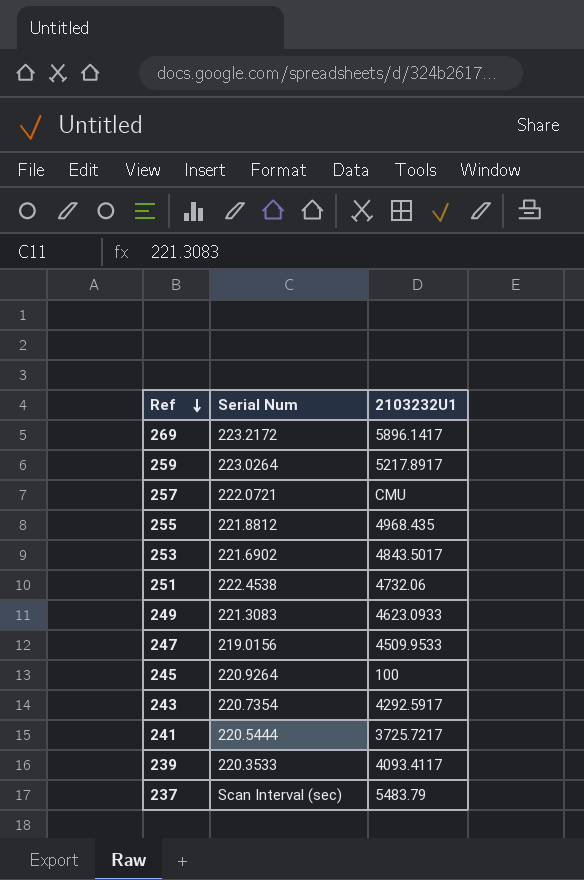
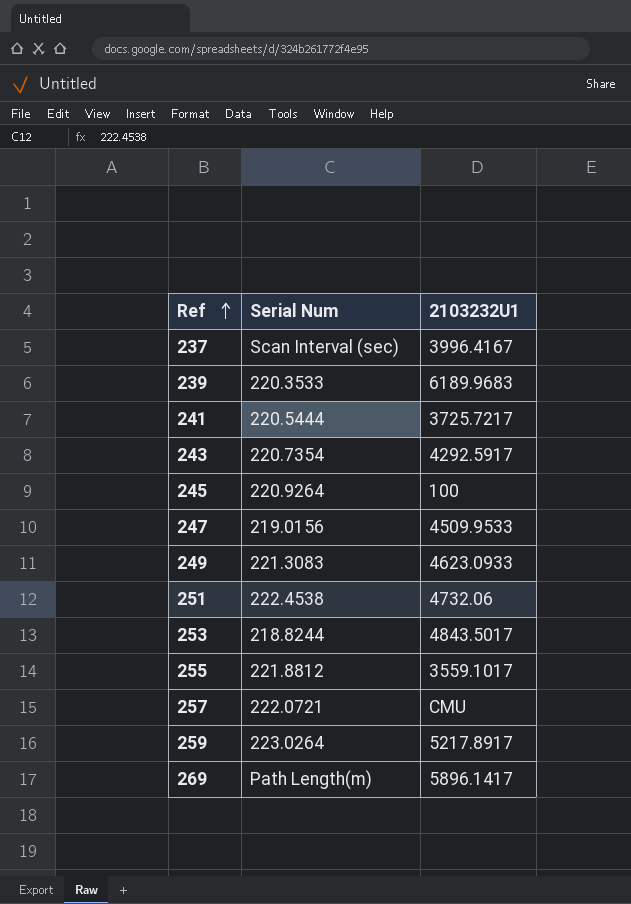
row order: Ref descending -> Ref ascending
237 | 2103232U1: 5483.79 -> 3996.4167
239 | 2103232U1: 4093.4117 -> 6189.9683
253 | Serial Num: 221.6902 -> 218.8244
255 | 2103232U1: 4968.435 -> 3559.1017
269 | Serial Num: 223.2172 -> Path Length(m)

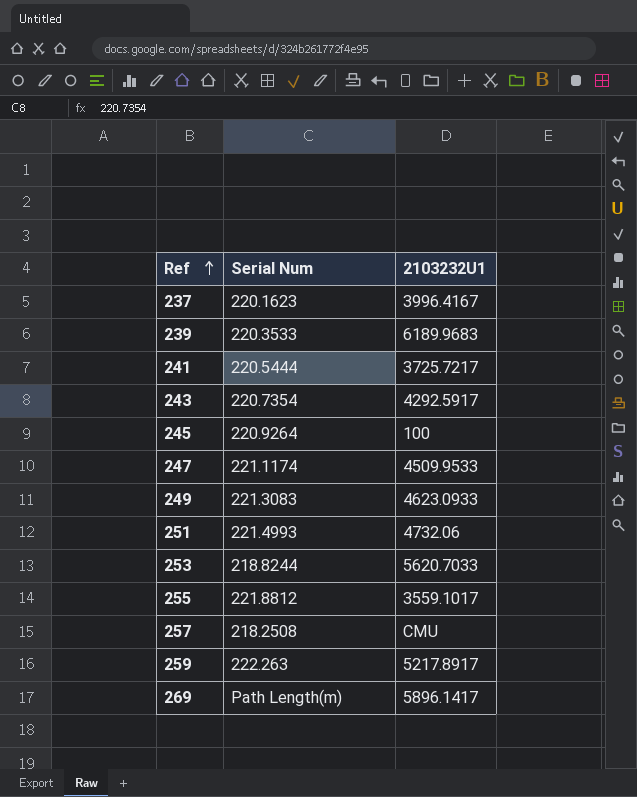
237 | Serial Num: Scan Interval (sec) -> 220.1623
247 | Serial Num: 219.0156 -> 221.1174
251 | Serial Num: 222.4538 -> 221.4993
253 | 2103232U1: 4843.5017 -> 5620.7033
257 | Serial Num: 222.0721 -> 218.2508
259 | Serial Num: 223.0264 -> 222.263

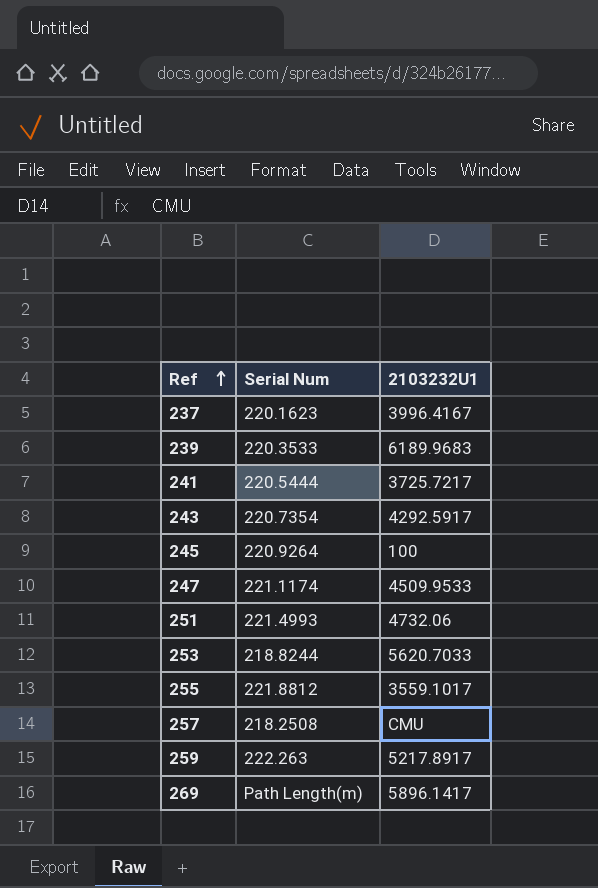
row 249: 221.3083 | 4623.0933 -> none

